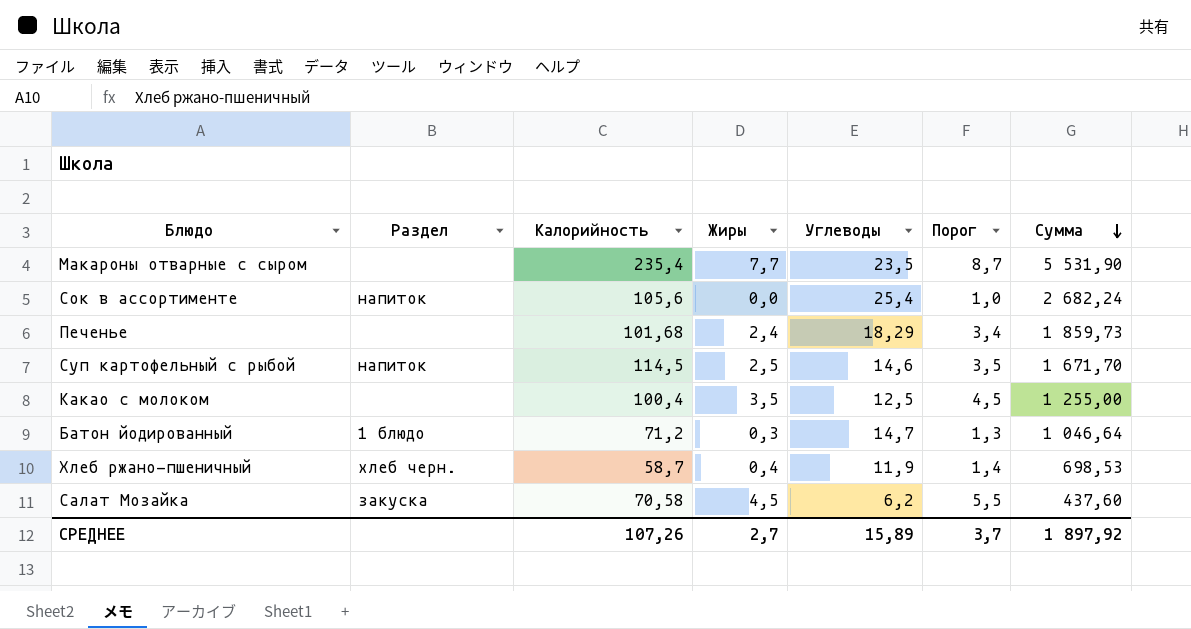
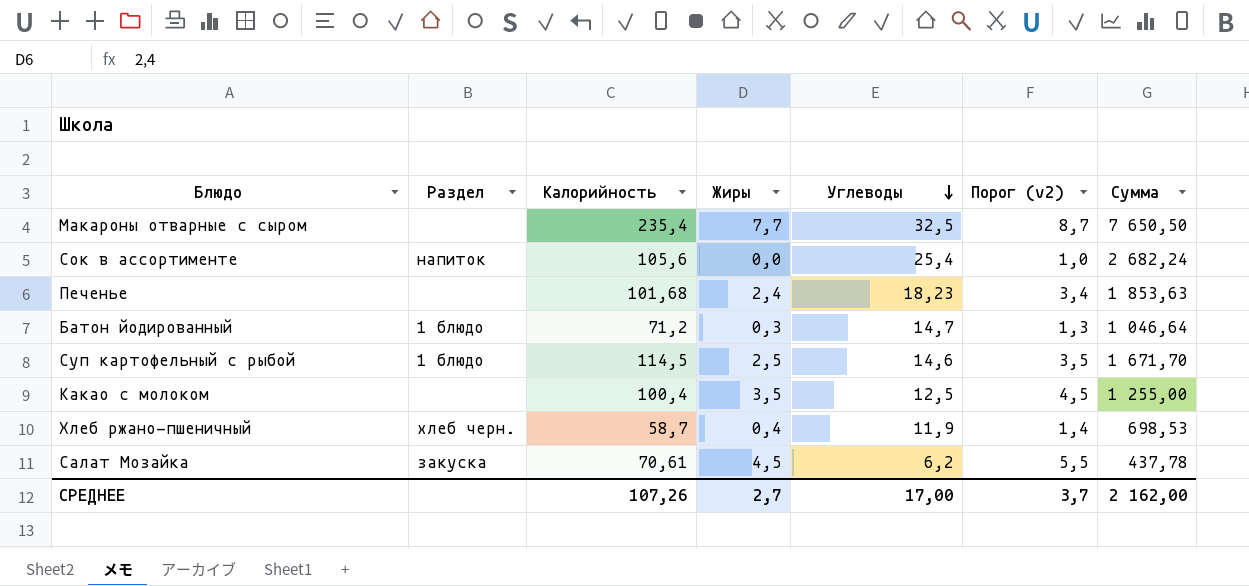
row order: Сумма descending -> Углеводы descending
column name: Порог -> Порог (v2)
Макароны отварные с сыром | Углеводы: 23,5 -> 32,5
Макароны отварные с сыром | Сумма: 5 531,90 -> 7 650,50
Печенье | Углеводы: 18,29 -> 18,23
Печенье | Сумма: 1 859,73 -> 1 853,63
Суп картофельный с рыбой | Раздел: напиток -> 1 блюдо
Салат Мозайка | Калорийность: 70,58 -> 70,61
Салат Мозайка | Сумма: 437,60 -> 437,78
СРЕДНЕЕ | Углеводы: 15,89 -> 17,00
СРЕДНЕЕ | Сумма: 1 897,92 -> 2 162,00

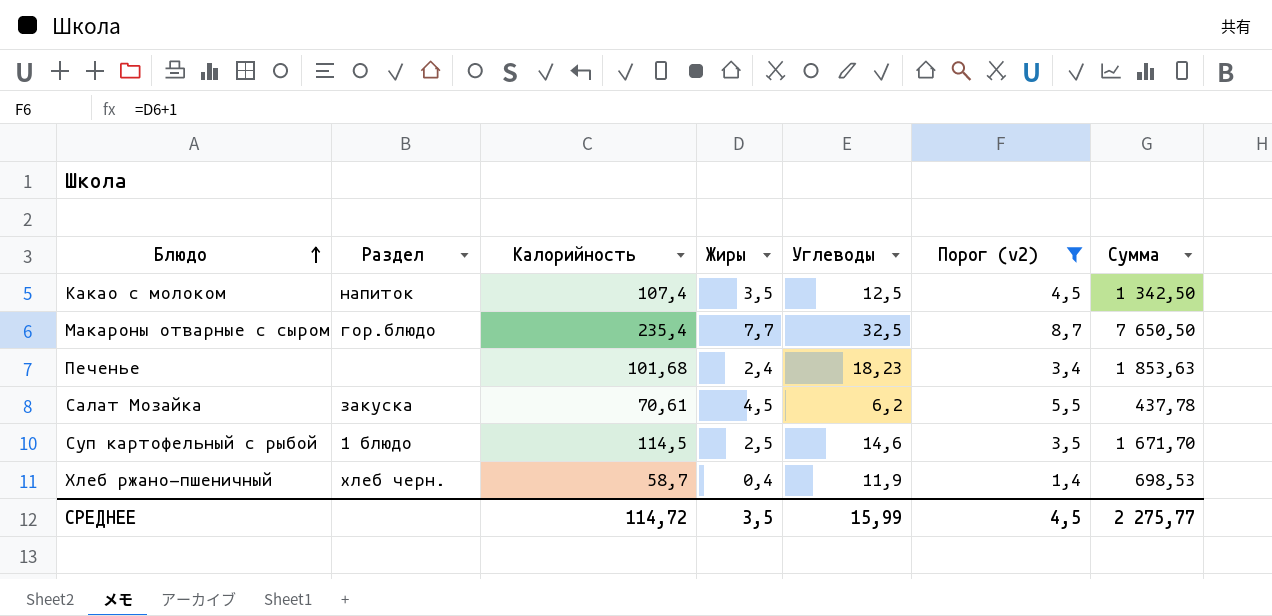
filter: none -> Порог (v2) >= 1,4
row order: Углеводы descending -> Блюдо ascending
Какао с молоком | Раздел: none -> напиток
Какао с молоком | Калорийность: 100,4 -> 107,4
Какао с молоком | Сумма: 1 255,00 -> 1 342,50
Макароны отварные с сыром | Раздел: none -> гор.блюдо
СРЕДНЕЕ | Калорийность: 107,26 -> 114,72
СРЕДНЕЕ | Жиры: 2,7 -> 3,5
СРЕДНЕЕ | Углеводы: 17,00 -> 15,99
СРЕДНЕЕ | Порог (v2): 3,7 -> 4,5
СРЕДНЕЕ | Сумма: 2 162,00 -> 2 275,77

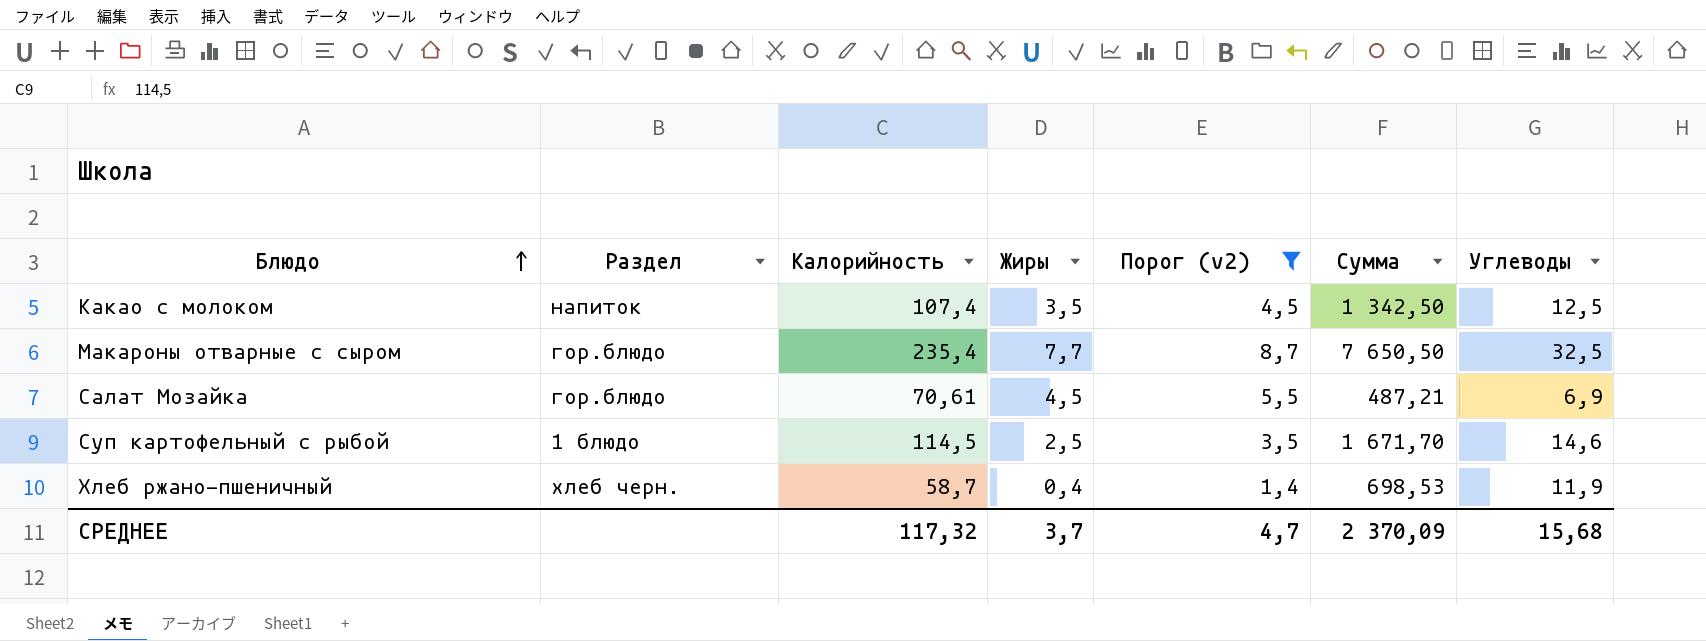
column Углеводы | position: 5 -> 7
row Печенье: none | 101,68 | 2,4 | 18,23 | 3,4 | 1 853,63 -> none
Салат Мозайка | Раздел: закуска -> гор.блюдо
Салат Мозайка | Сумма: 437,78 -> 487,21
Салат Мозайка | Углеводы: 6,2 -> 6,9
СРЕДНЕЕ | Калорийность: 114,72 -> 117,32
СРЕДНЕЕ | Жиры: 3,5 -> 3,7
СРЕДНЕЕ | Порог (v2): 4,5 -> 4,7
СРЕДНЕЕ | Сумма: 2 275,77 -> 2 370,09
СРЕДНЕЕ | Углеводы: 15,99 -> 15,68

